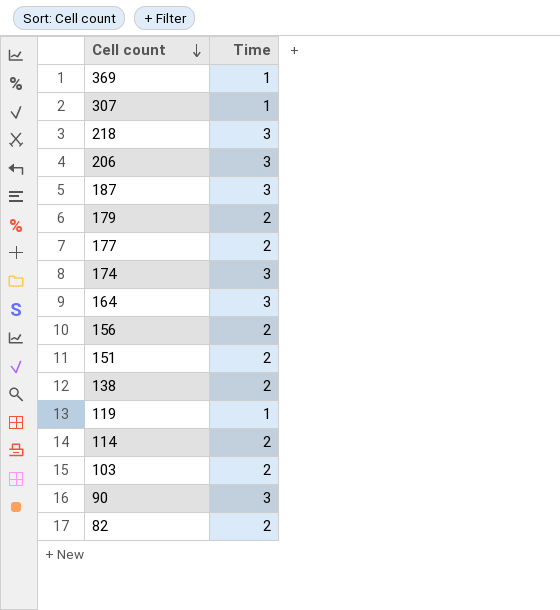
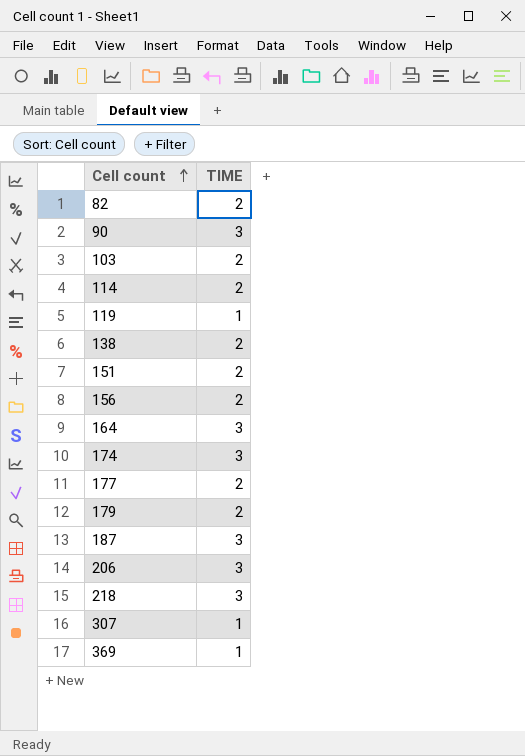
row order: Cell count descending -> Cell count ascending
column name: Time -> TIME

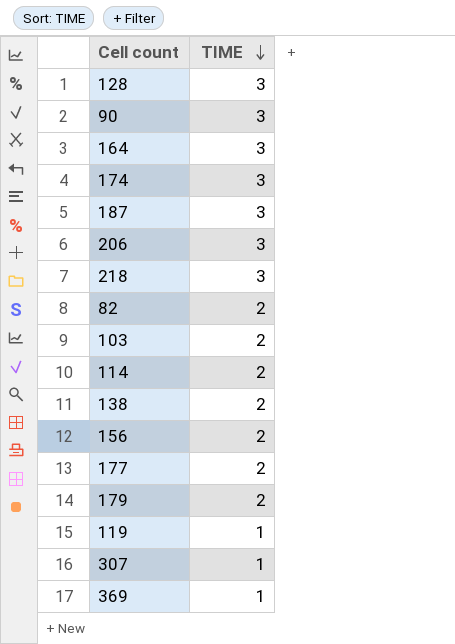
row order: Cell count ascending -> TIME descending
row 151: 2 -> none
row 128: none -> 3

